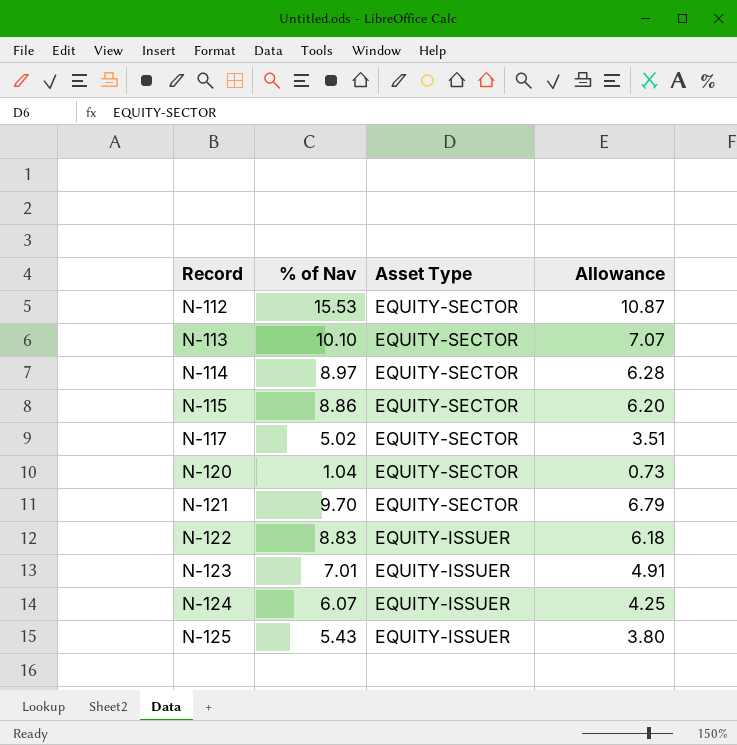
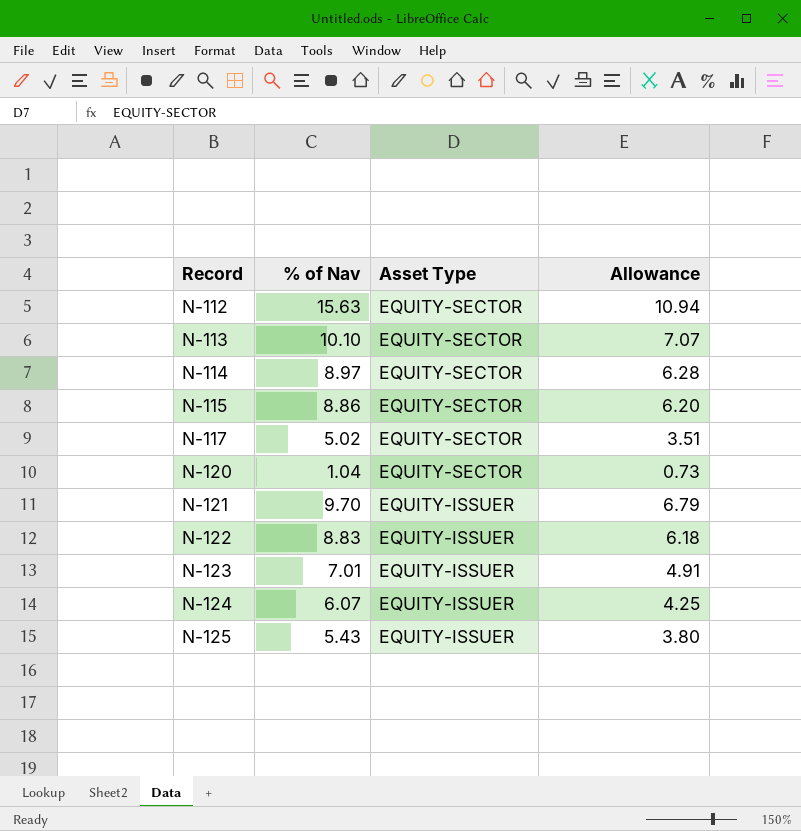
N-112 | % of Nav: 15.53 -> 15.63
N-112 | Allowance: 10.87 -> 10.94
N-121 | Asset Type: EQUITY-SECTOR -> EQUITY-ISSUER

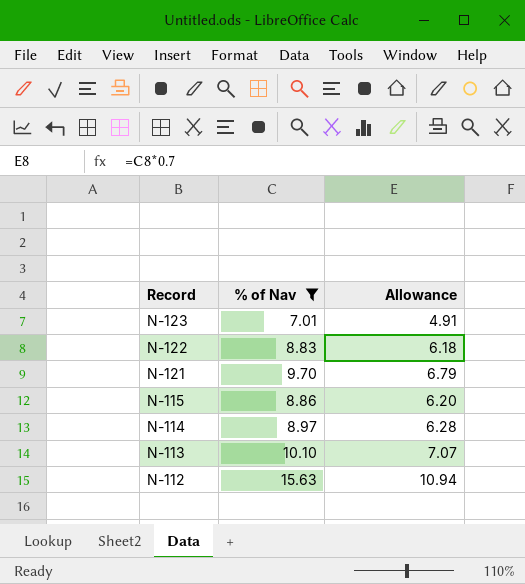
filter: none -> % of Nav >= 7.01
row order: Record ascending -> Record descending
column Asset Type | position: 3 -> none

